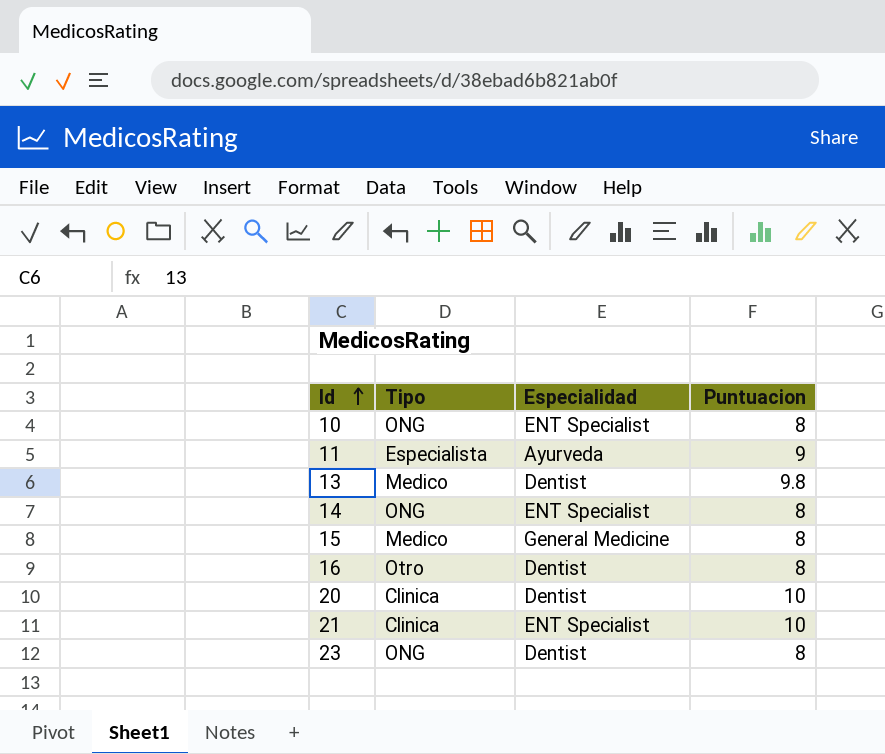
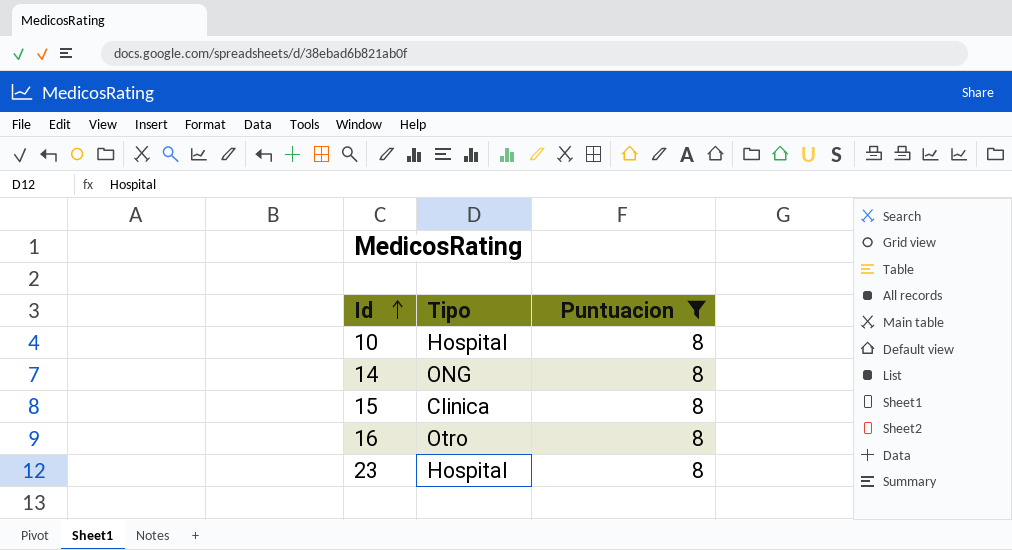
filter: none -> Puntuacion = 8
column Especialidad | position: 3 -> none
10 | Tipo: ONG -> Hospital
15 | Tipo: Medico -> Clinica
23 | Tipo: ONG -> Hospital

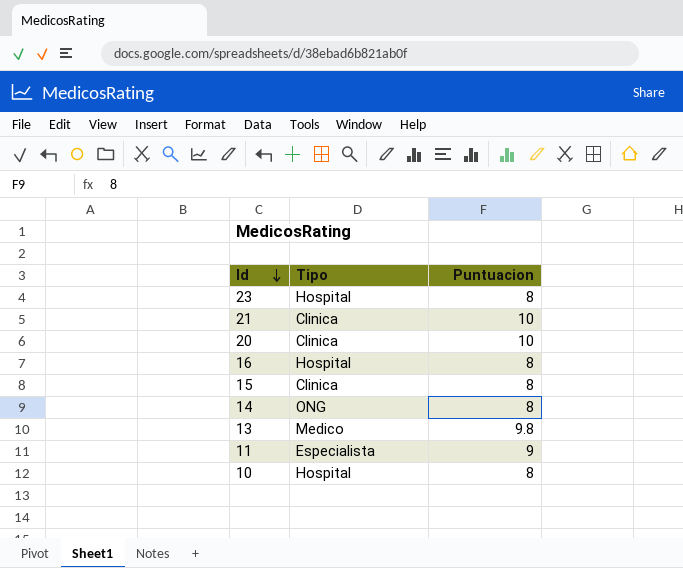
filter: Puntuacion = 8 -> none
row order: Id ascending -> Id descending
16 | Tipo: Otro -> Hospital

